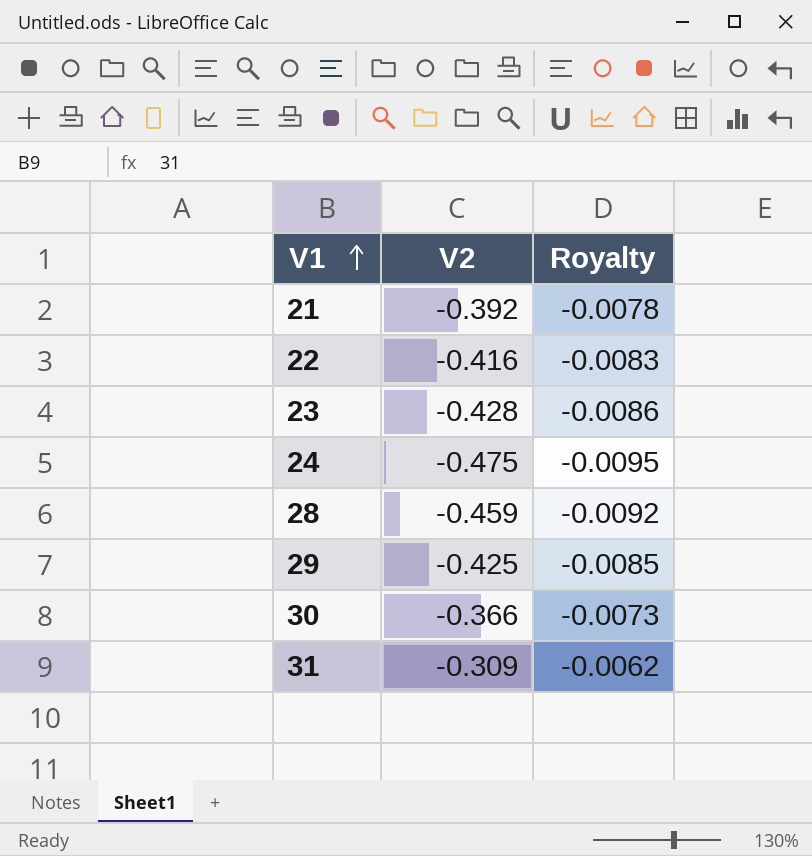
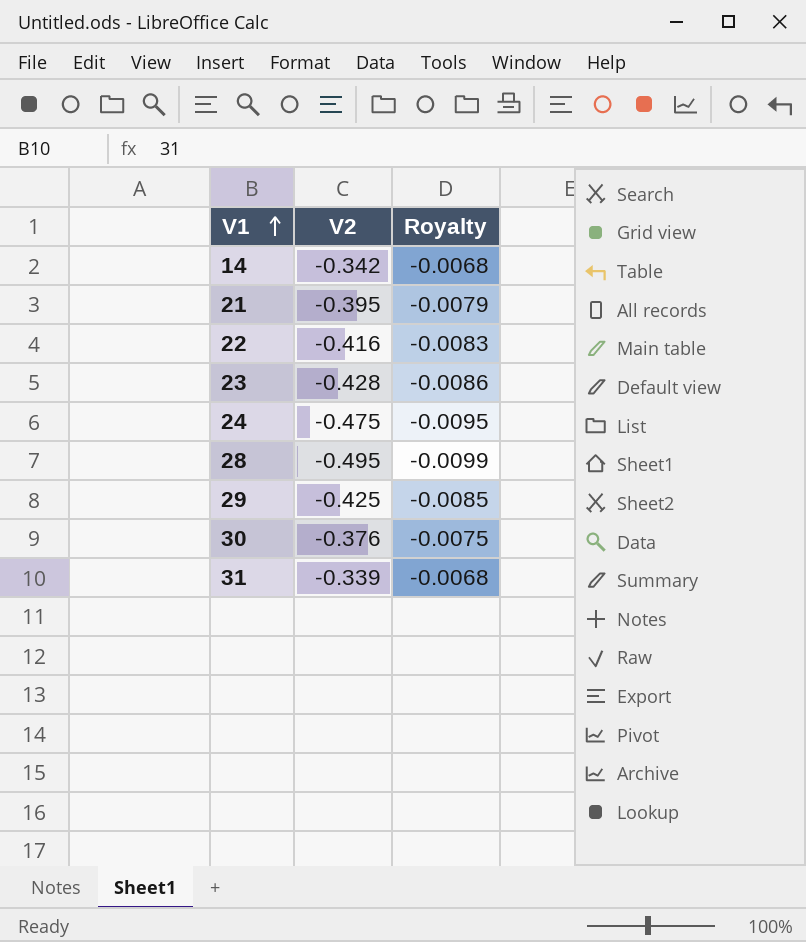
row 14: none -> -0.342 | -0.0068
21 | V2: -0.392 -> -0.395
21 | Royalty: -0.0078 -> -0.0079
28 | V2: -0.459 -> -0.495
28 | Royalty: -0.0092 -> -0.0099
30 | V2: -0.366 -> -0.376
30 | Royalty: -0.0073 -> -0.0075
31 | V2: -0.309 -> -0.339
31 | Royalty: -0.0062 -> -0.0068

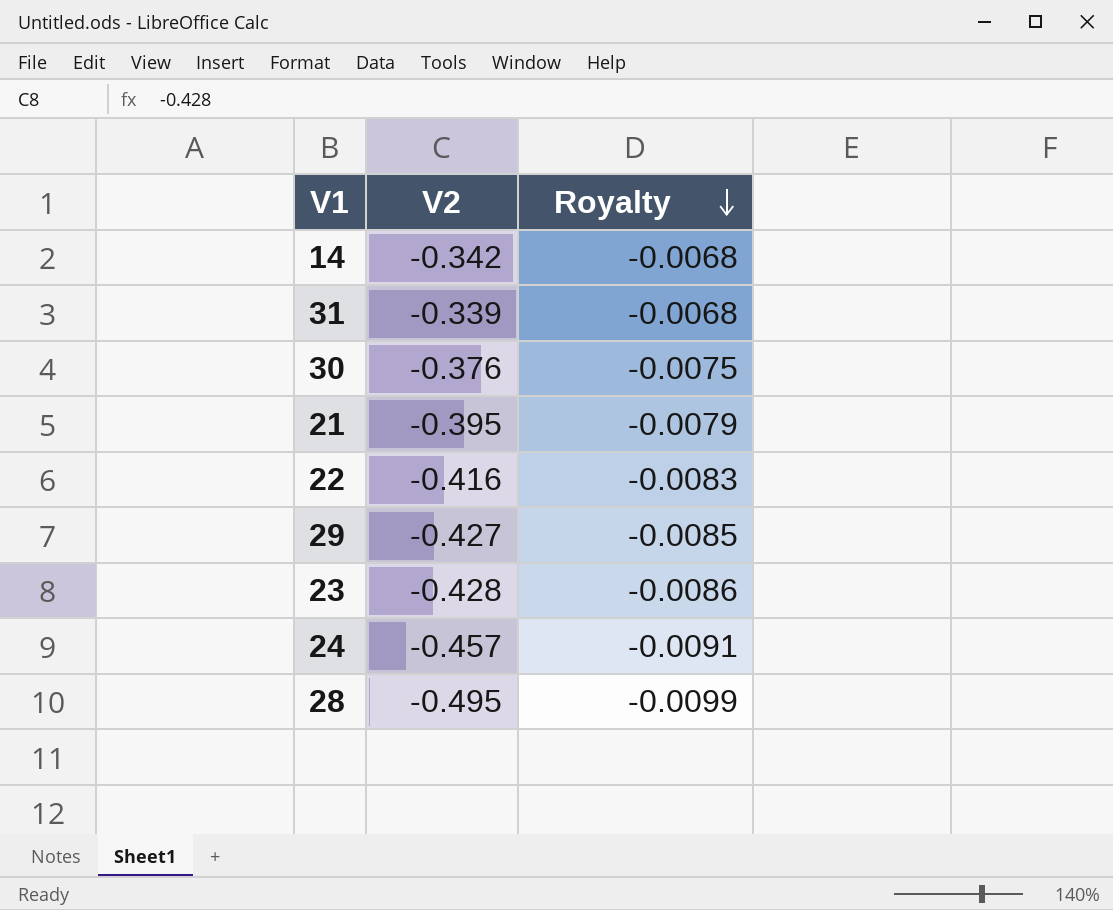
row order: V1 ascending -> Royalty descending
29 | V2: -0.425 -> -0.427
24 | V2: -0.475 -> -0.457
24 | Royalty: -0.0095 -> -0.0091

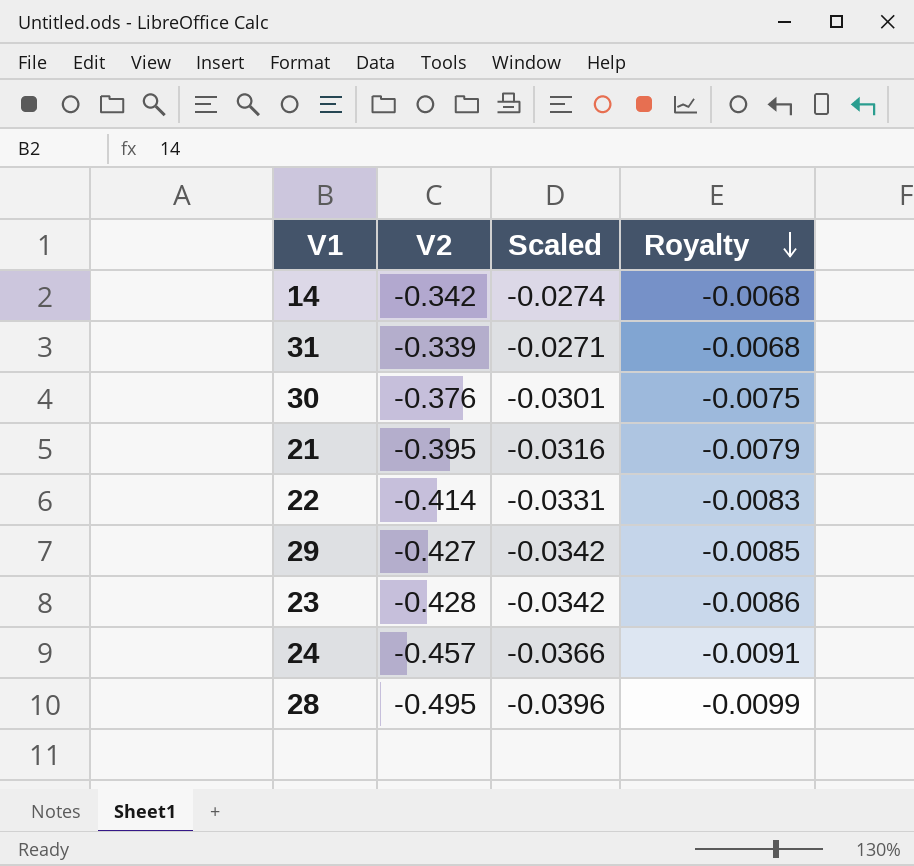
column Scaled | formula: none -> [V2] * 0.08
22 | V2: -0.416 -> -0.414

